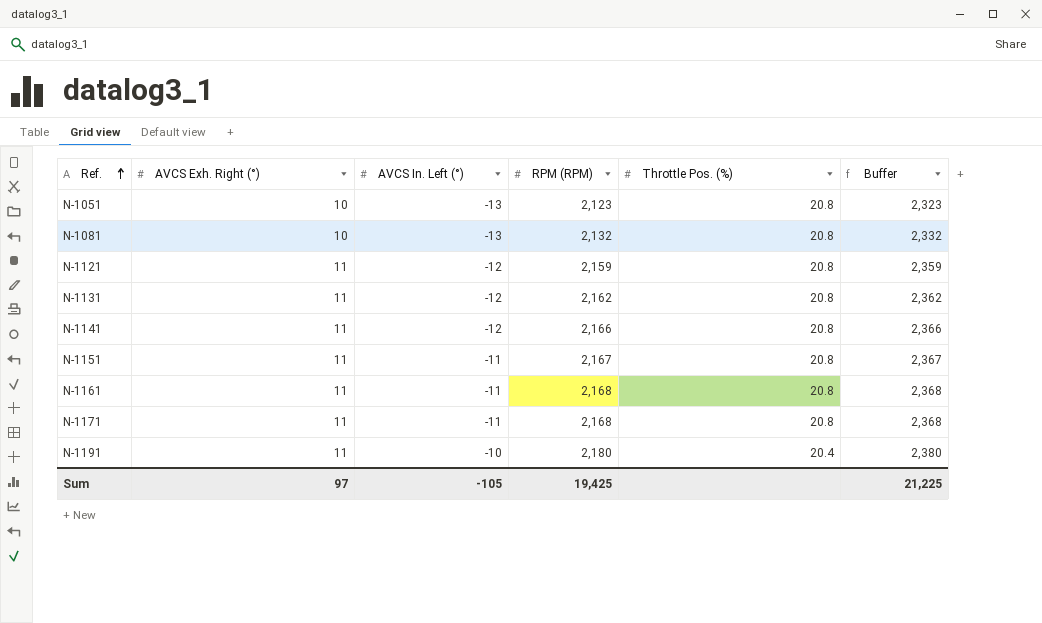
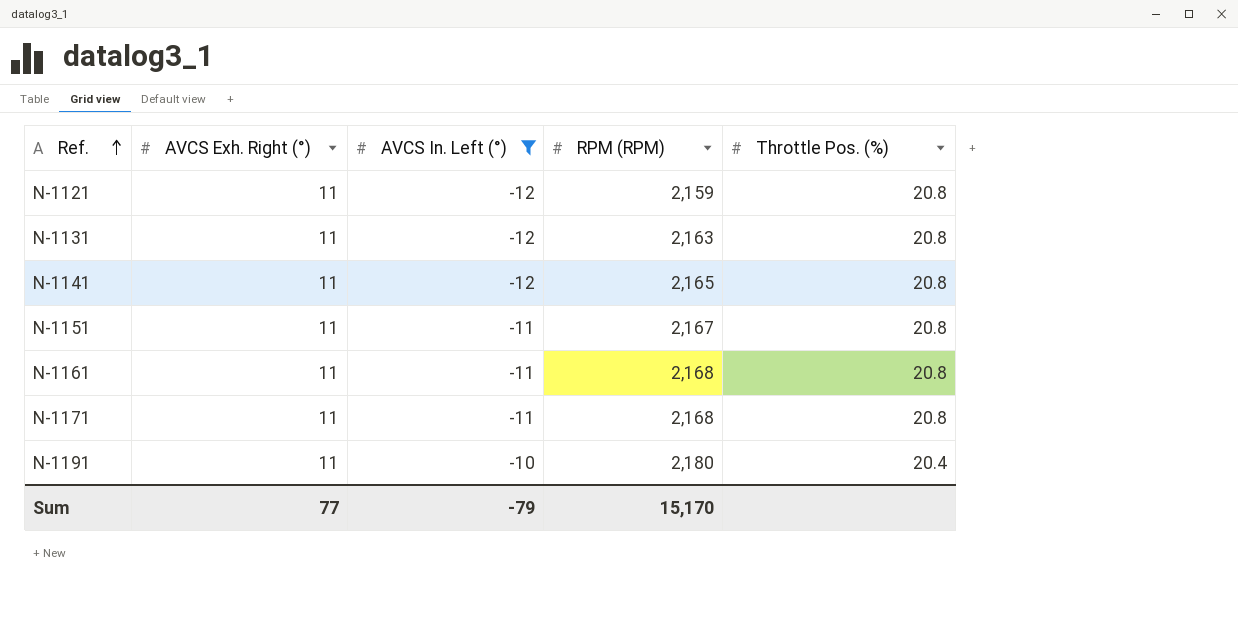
filter: none -> AVCS In. Left (°) != -13
column Buffer | formula: [RPM (RPM)] + 200 -> none
N-1131 | RPM (RPM): 2,162 -> 2,163
N-1141 | RPM (RPM): 2,166 -> 2,165
Sum | AVCS Exh. Right (°): 97 -> 77
Sum | AVCS In. Left (°): -105 -> -79
Sum | RPM (RPM): 19,425 -> 15,170

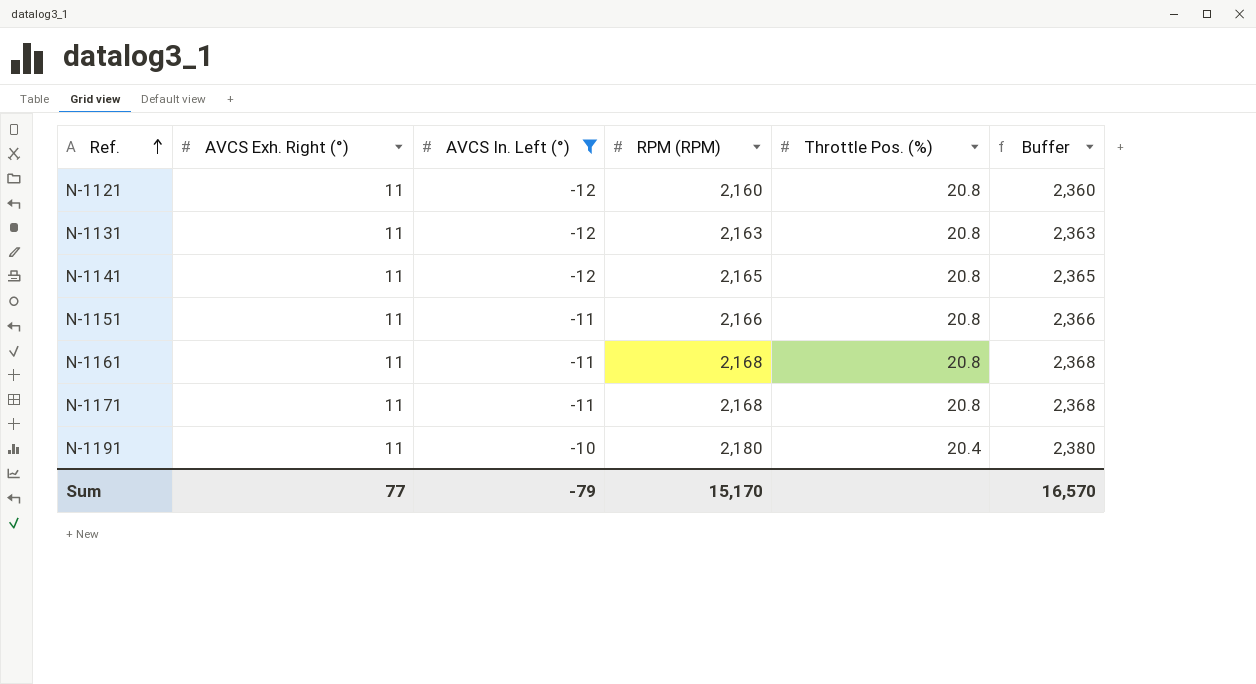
column Buffer | formula: none -> [RPM (RPM)] + 200
N-1121 | RPM (RPM): 2,159 -> 2,160
N-1151 | RPM (RPM): 2,167 -> 2,166

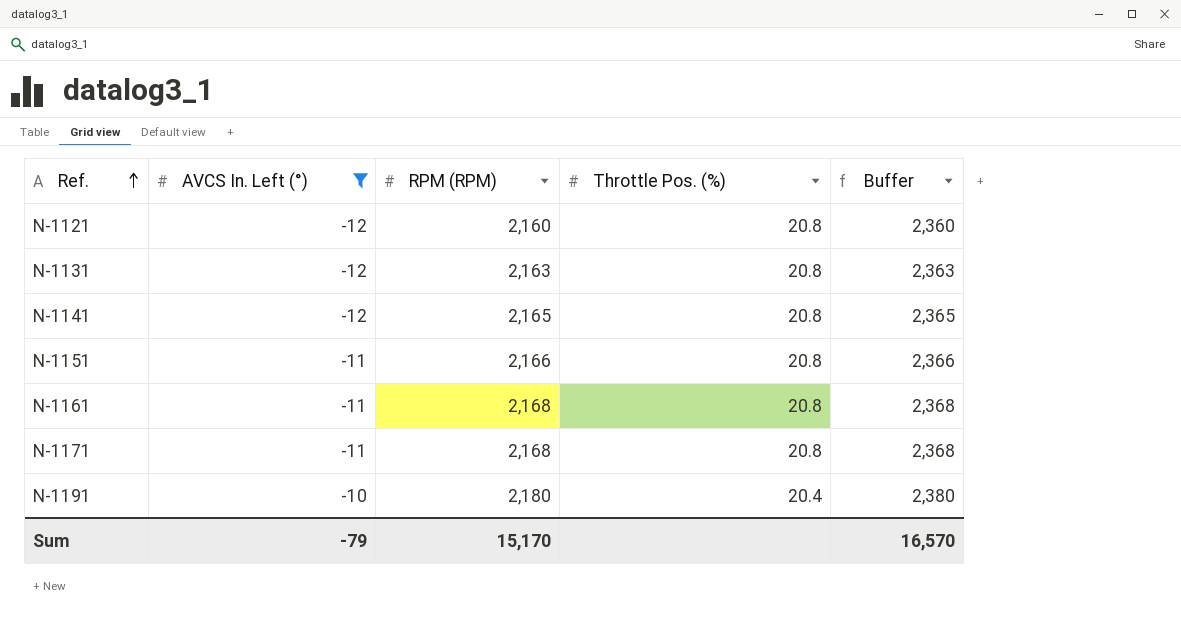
column AVCS Exh. Right (°) | position: 2 -> none

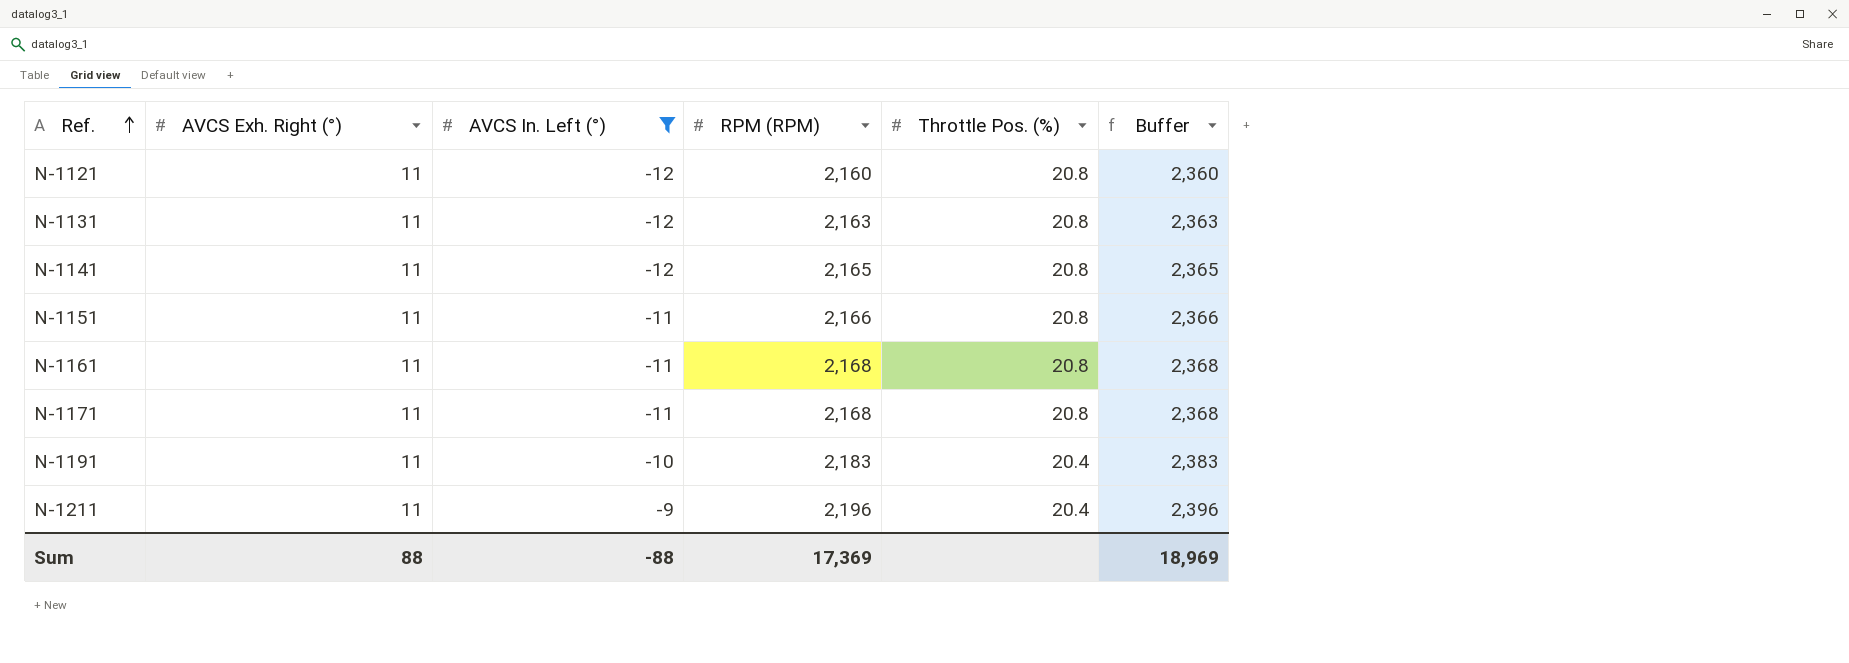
column AVCS Exh. Right (°) | position: none -> 2
N-1191 | RPM (RPM): 2,180 -> 2,183
N-1191 | Buffer: 2,380 -> 2,383
row N-1211: none -> 11 | -9 | 2,196 | 20.4 | 2,396
Sum | AVCS In. Left (°): -79 -> -88
Sum | RPM (RPM): 15,170 -> 17,369
Sum | Buffer: 16,570 -> 18,969

